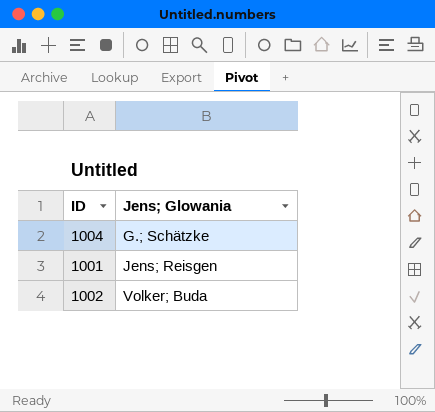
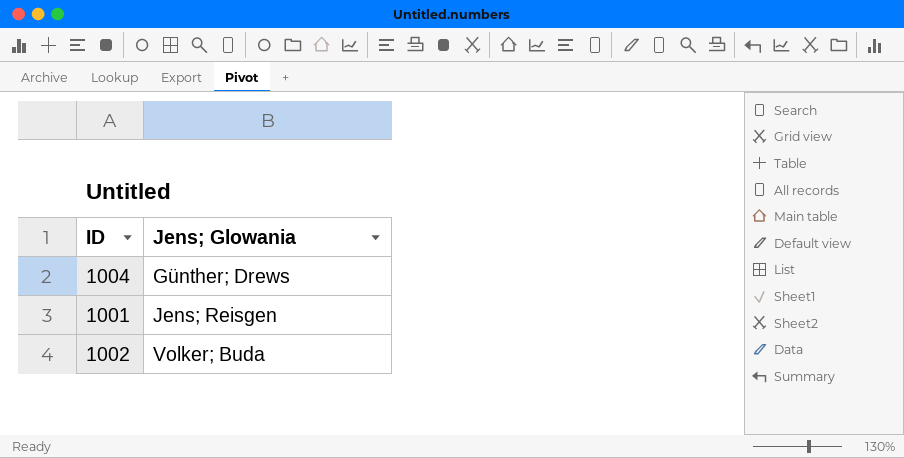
1004 | Jens; Glowania: G.; Schätzke -> Günther; Drews

